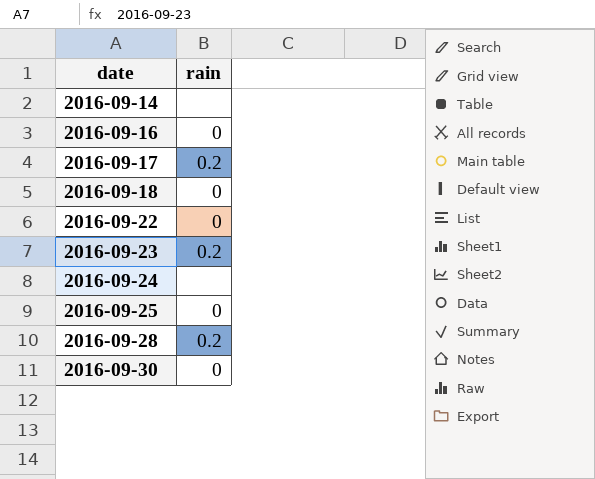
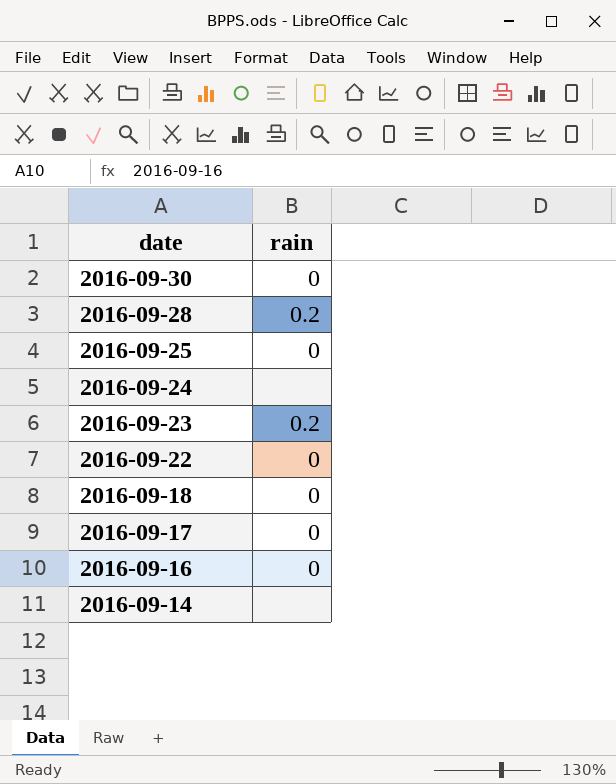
row order: date ascending -> date descending
2016-09-17 | rain: 0.2 -> 0

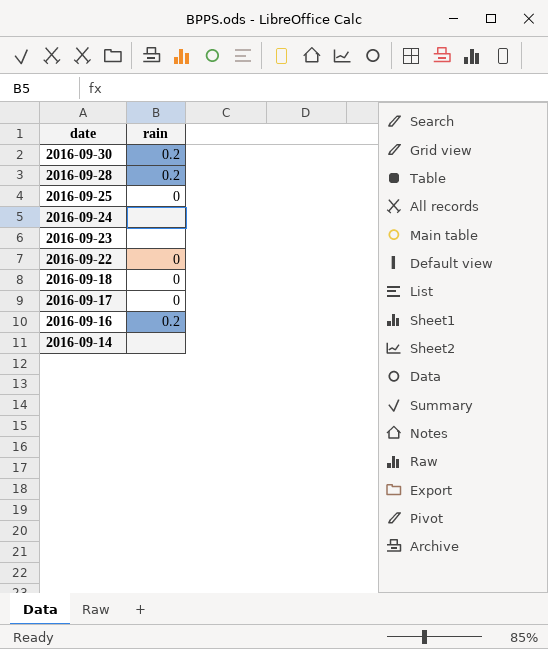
2016-09-30 | rain: 0 -> 0.2
2016-09-23 | rain: 0.2 -> none
2016-09-16 | rain: 0 -> 0.2

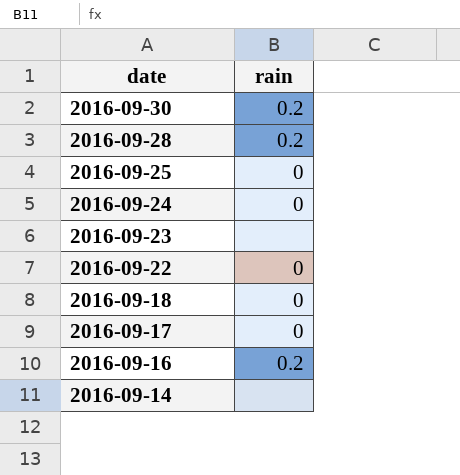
2016-09-24 | rain: none -> 0

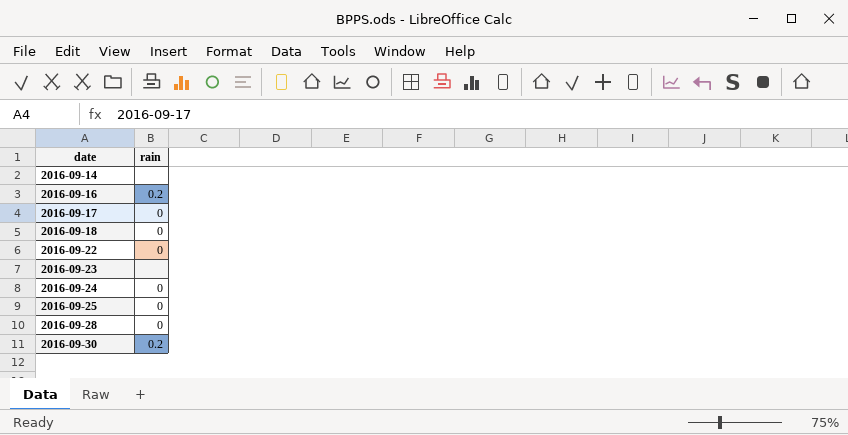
row order: date descending -> date ascending
2016-09-28 | rain: 0.2 -> 0

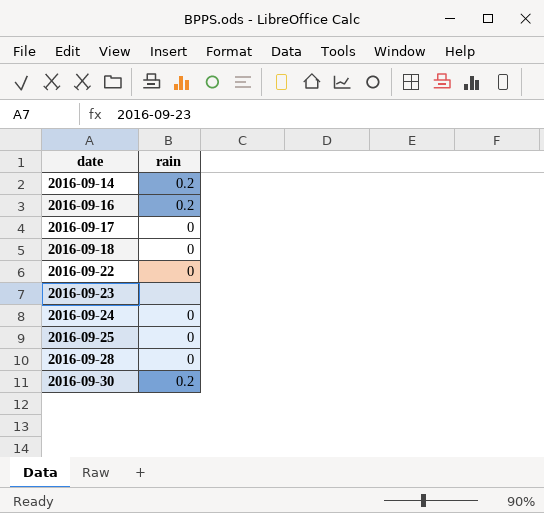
2016-09-14 | rain: none -> 0.2

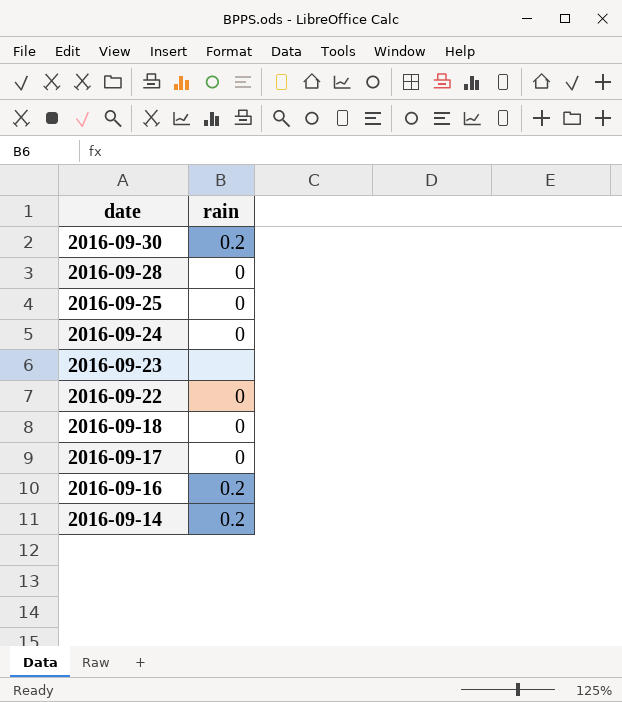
row order: date ascending -> date descending

